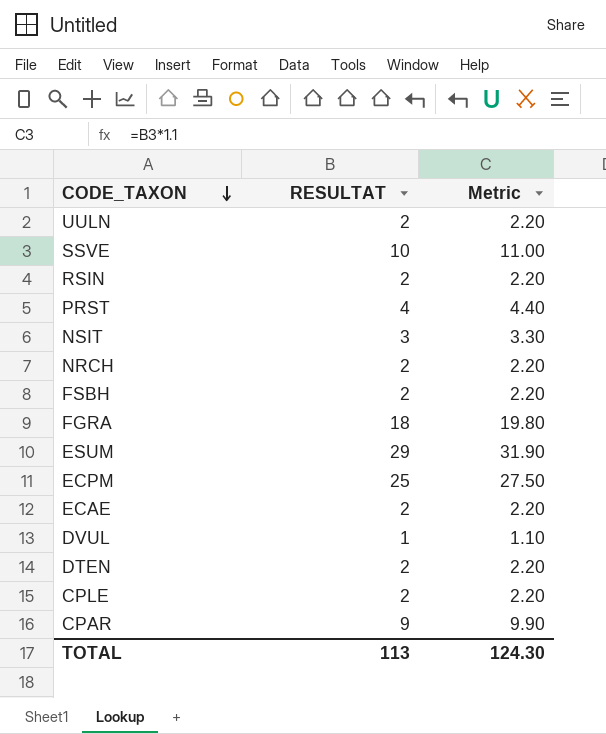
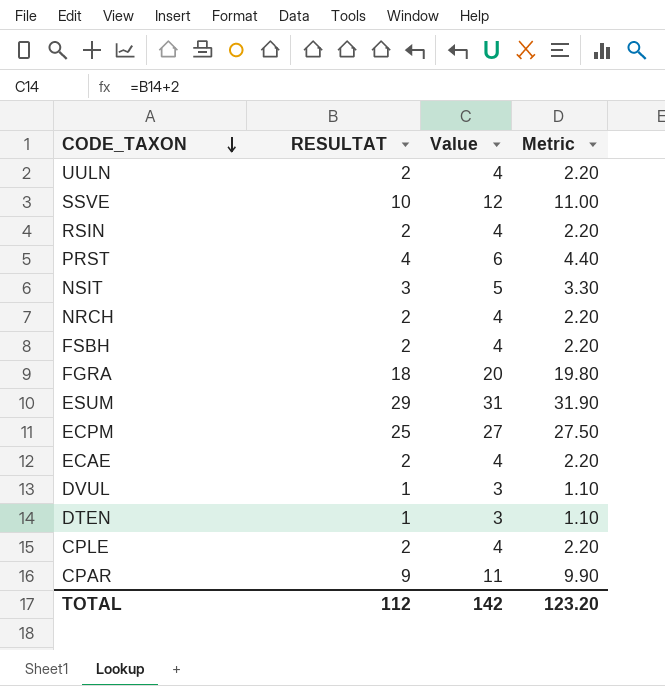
column Value | formula: none -> [RESULTAT] + 2
DTEN | RESULTAT: 2 -> 1
DTEN | Metric: 2.20 -> 1.10
TOTAL | RESULTAT: 113 -> 112
TOTAL | Metric: 124.30 -> 123.20

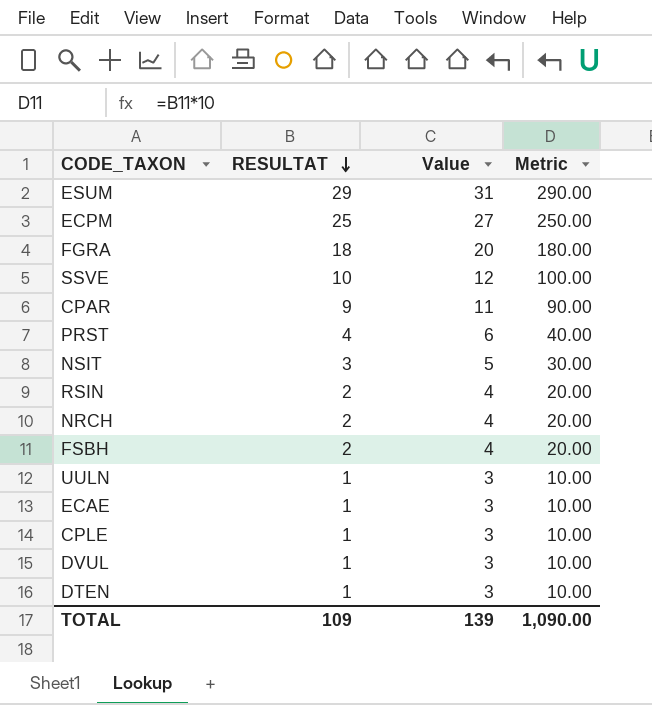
row order: CODE_TAXON descending -> RESULTAT descending
column Metric | formula: [RESULTAT] * 1.1 -> [RESULTAT] * 10
UULN | RESULTAT: 2 -> 1
UULN | Value: 4 -> 3
ECAE | RESULTAT: 2 -> 1
ECAE | Value: 4 -> 3
CPLE | RESULTAT: 2 -> 1
CPLE | Value: 4 -> 3
TOTAL | RESULTAT: 112 -> 109
TOTAL | Value: 142 -> 139
TOTAL | Metric: 123.20 -> 1,090.00

